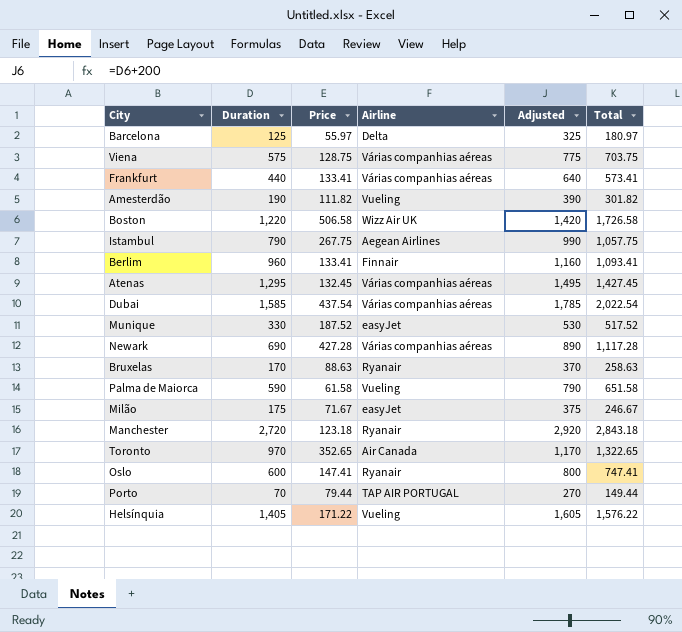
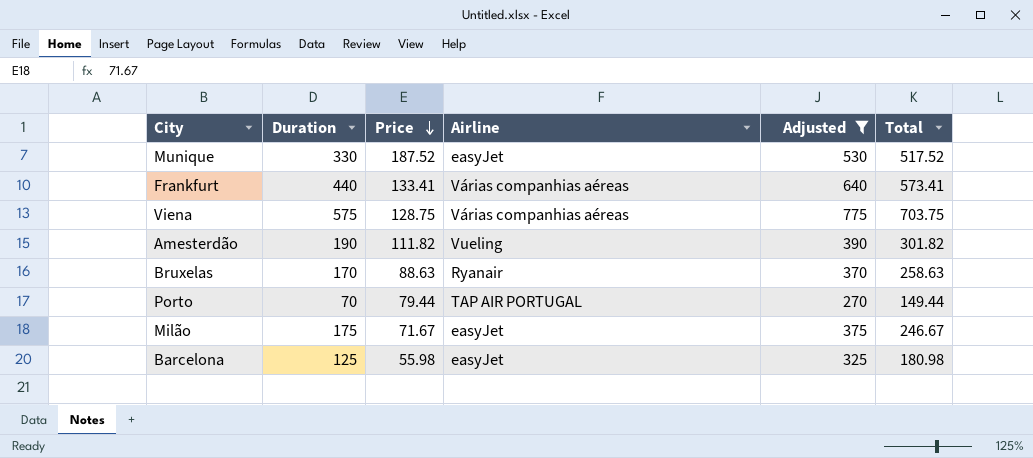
filter: none -> Adjusted <= 775
row order: none -> Price descending
Barcelona | Price: 55.97 -> 55.98
Barcelona | Airline: Delta -> easyJet
Barcelona | Total: 180.97 -> 180.98

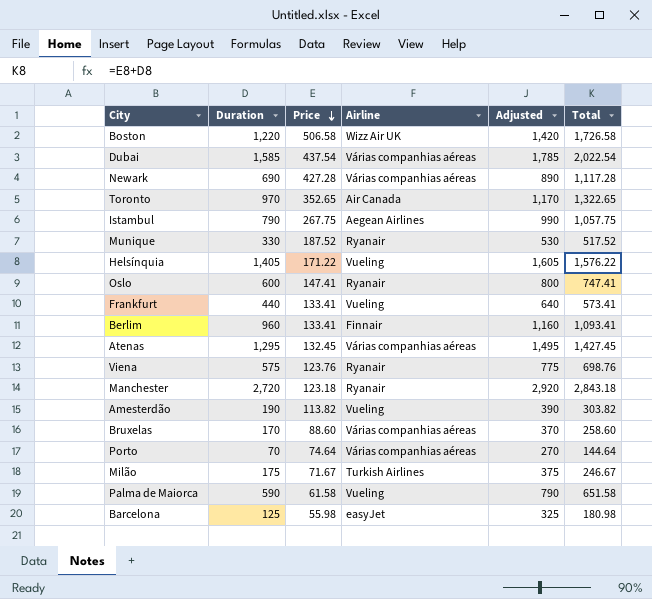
filter: Adjusted <= 775 -> none
Munique | Airline: easyJet -> Ryanair
Frankfurt | Airline: Várias companhias aéreas -> Vueling
Viena | Price: 128.75 -> 123.76
Viena | Airline: Várias companhias aéreas -> Ryanair
Viena | Total: 703.75 -> 698.76
Amesterdão | Price: 111.82 -> 113.82
Amesterdão | Total: 301.82 -> 303.82
Bruxelas | Price: 88.63 -> 88.60
Bruxelas | Airline: Ryanair -> Várias companhias aéreas
Bruxelas | Total: 258.63 -> 258.60
Porto | Price: 79.44 -> 74.64
Porto | Airline: TAP AIR PORTUGAL -> Várias companhias aéreas
Porto | Total: 149.44 -> 144.64
Milão | Airline: easyJet -> Turkish Airlines

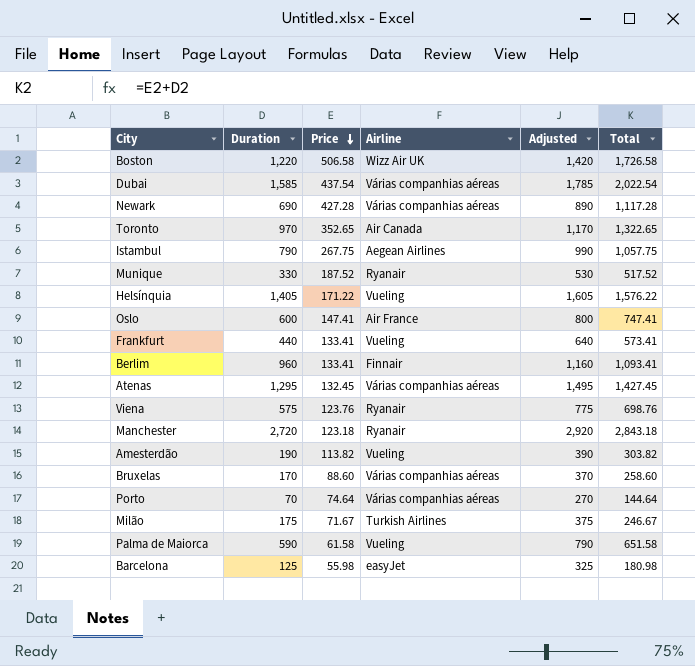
Oslo | Airline: Ryanair -> Air France

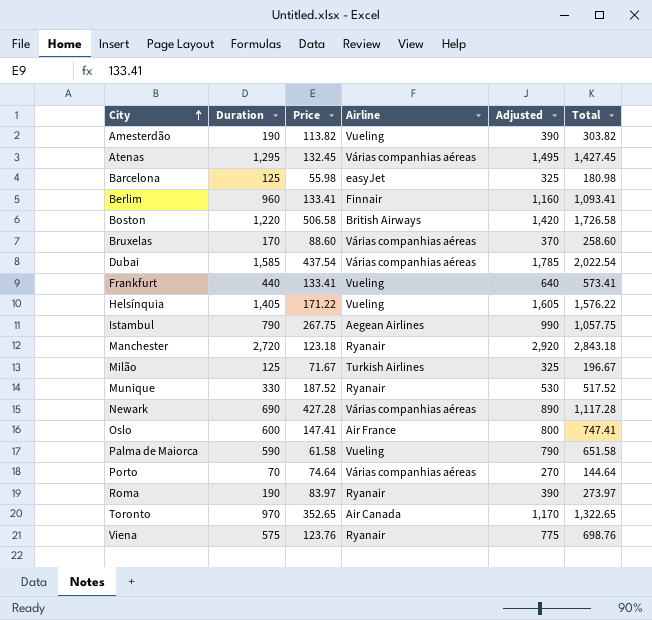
row order: Price descending -> City ascending
Boston | Airline: Wizz Air UK -> British Airways
Milão | Duration: 175 -> 125
Milão | Adjusted: 375 -> 325
Milão | Total: 246.67 -> 196.67
row Roma: none -> 190 | 83.97 | Ryanair | 390 | 273.97

